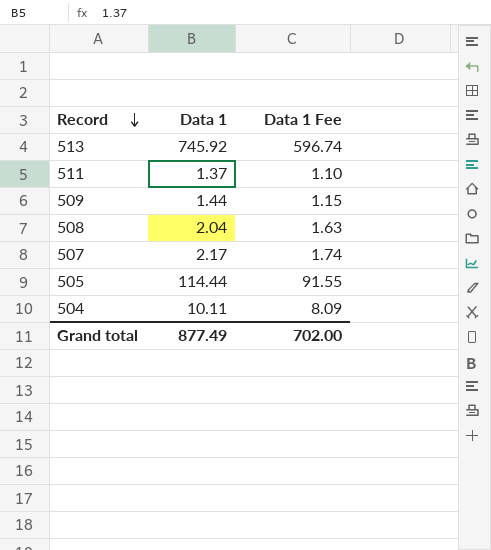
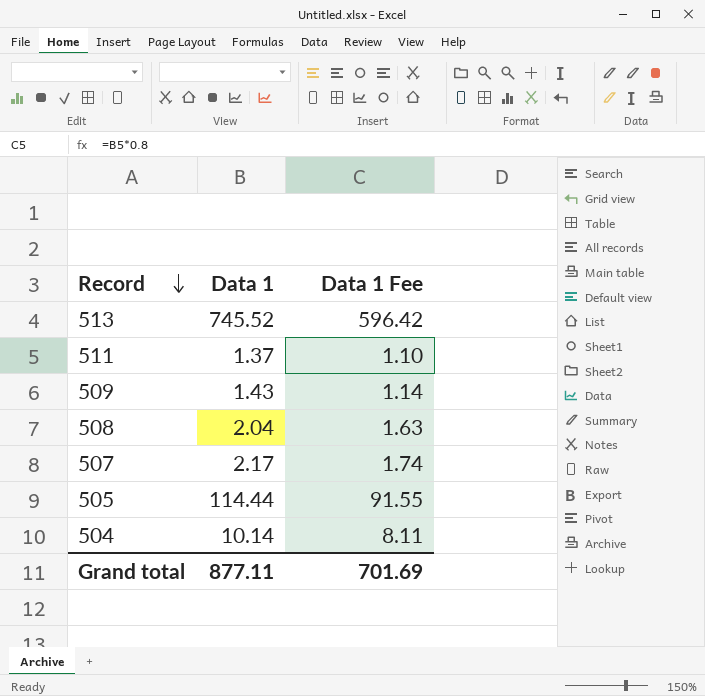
513 | Data 1: 745.92 -> 745.52
513 | Data 1 Fee: 596.74 -> 596.42
509 | Data 1: 1.44 -> 1.43
509 | Data 1 Fee: 1.15 -> 1.14
504 | Data 1: 10.11 -> 10.14
504 | Data 1 Fee: 8.09 -> 8.11
Grand total | Data 1: 877.49 -> 877.11
Grand total | Data 1 Fee: 702.00 -> 701.69

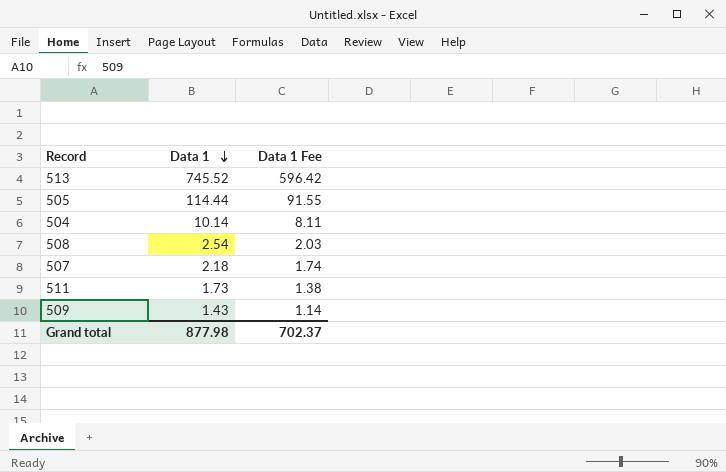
row order: Record descending -> Data 1 descending
508 | Data 1: 2.04 -> 2.54
508 | Data 1 Fee: 1.63 -> 2.03
507 | Data 1: 2.17 -> 2.18
511 | Data 1: 1.37 -> 1.73
511 | Data 1 Fee: 1.10 -> 1.38
Grand total | Data 1: 877.11 -> 877.98
Grand total | Data 1 Fee: 701.69 -> 702.37

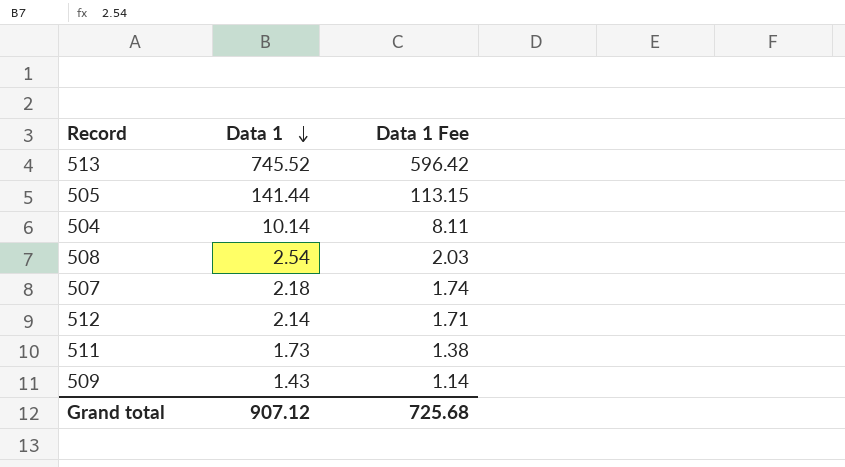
505 | Data 1: 114.44 -> 141.44
505 | Data 1 Fee: 91.55 -> 113.15
row 512: none -> 2.14 | 1.71
Grand total | Data 1: 877.98 -> 907.12
Grand total | Data 1 Fee: 702.37 -> 725.68

